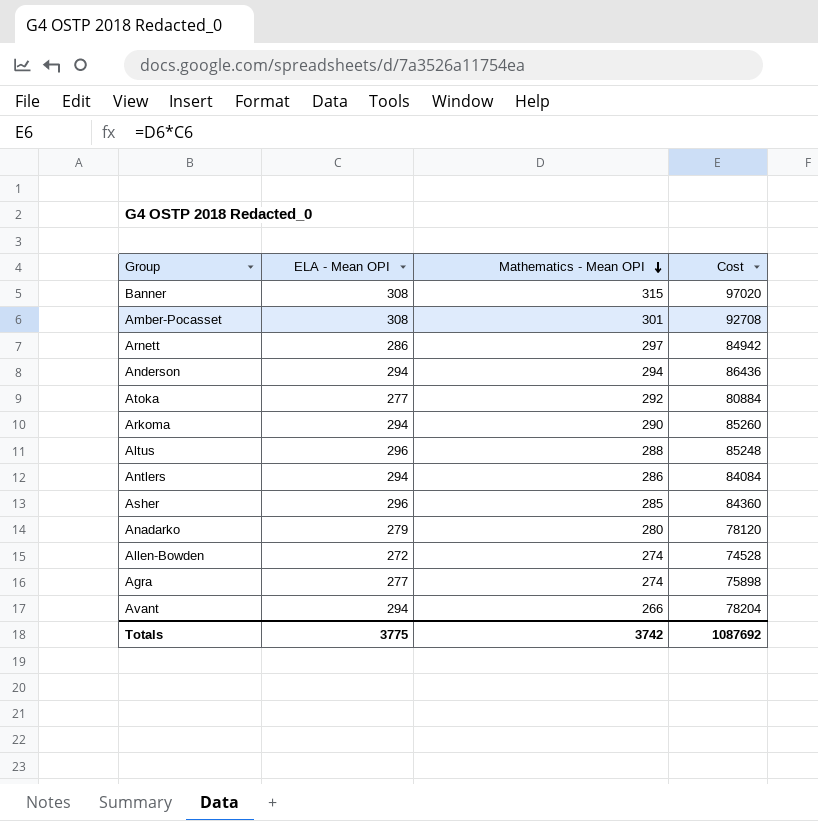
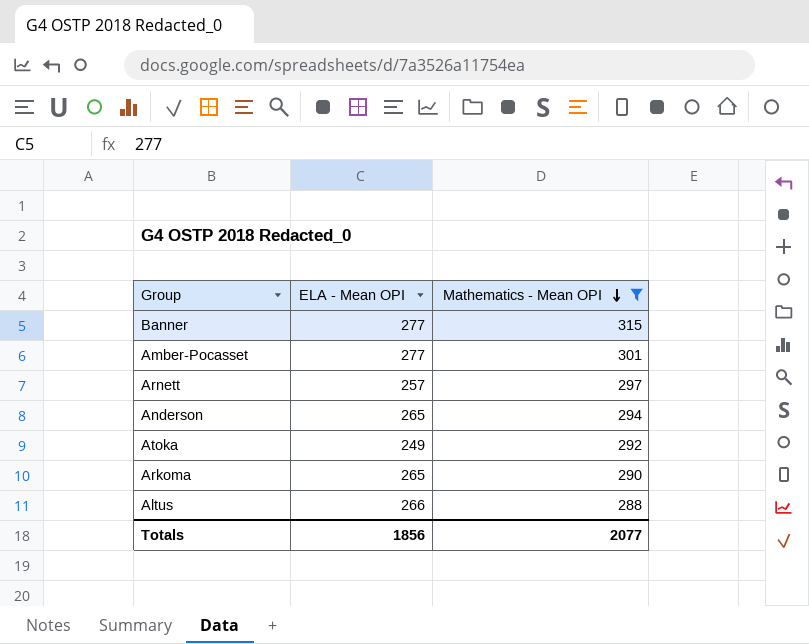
filter: none -> Mathematics - Mean OPI >= 288
column Cost | formula: [ELA - Mean OPI] * [Mathematics - Mean OPI] -> none
Banner | ELA - Mean OPI: 308 -> 277
Amber-Pocasset | ELA - Mean OPI: 308 -> 277
Arnett | ELA - Mean OPI: 286 -> 257
Anderson | ELA - Mean OPI: 294 -> 265
Atoka | ELA - Mean OPI: 277 -> 249
Arkoma | ELA - Mean OPI: 294 -> 265
Altus | ELA - Mean OPI: 296 -> 266
Totals | ELA - Mean OPI: 3775 -> 1856
Totals | Mathematics - Mean OPI: 3742 -> 2077

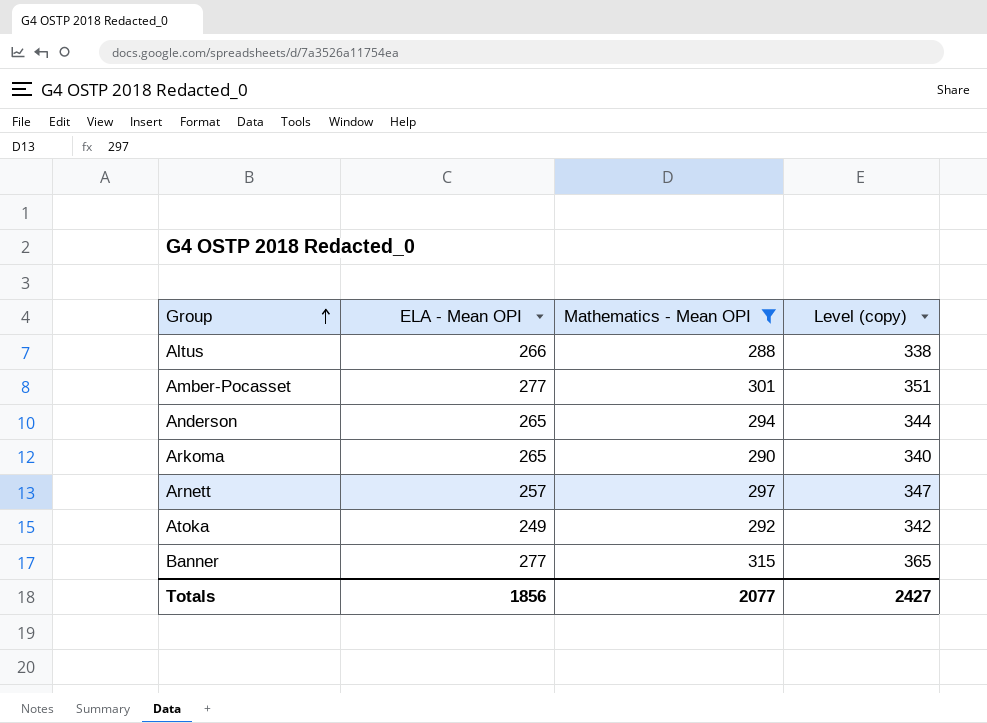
row order: Mathematics - Mean OPI descending -> Group ascending
column Level (copy) | formula: none -> [Mathematics - Mean OPI] + 50

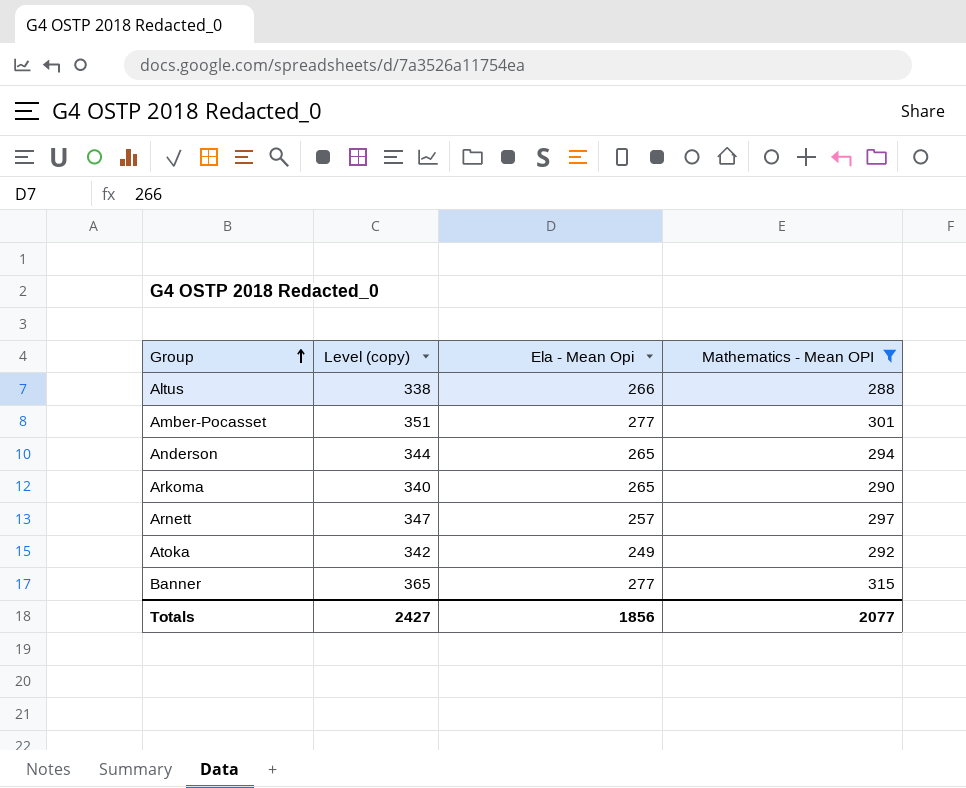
column Level (copy) | position: 4 -> 2
column name: ELA - Mean OPI -> Ela - Mean Opi

